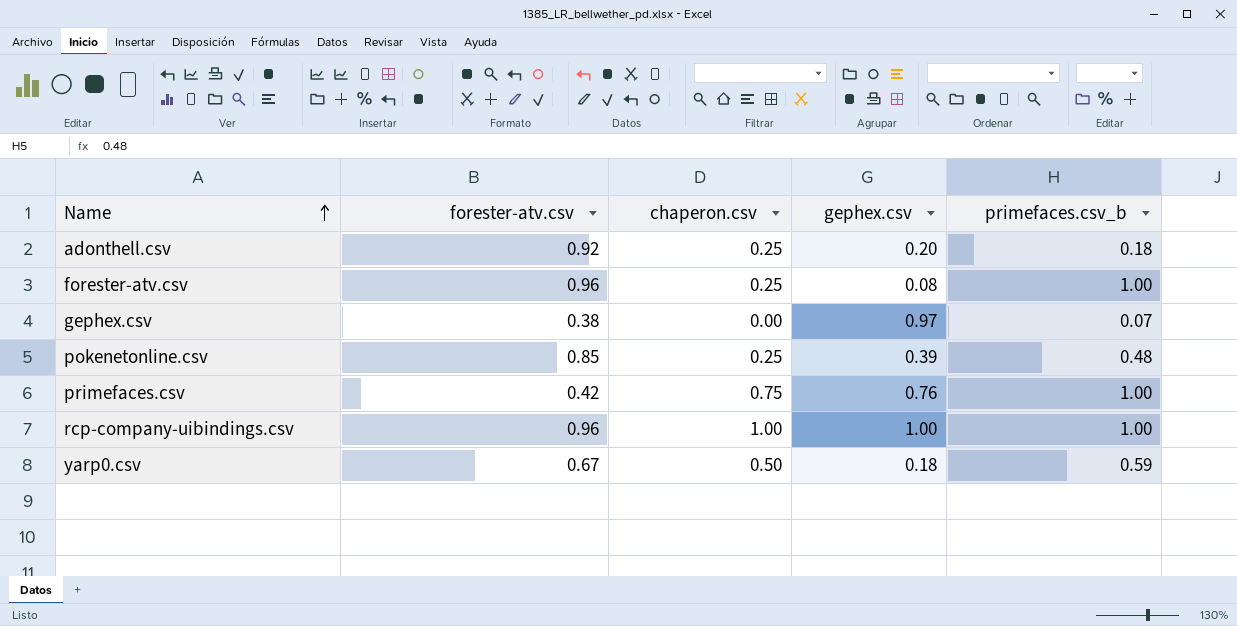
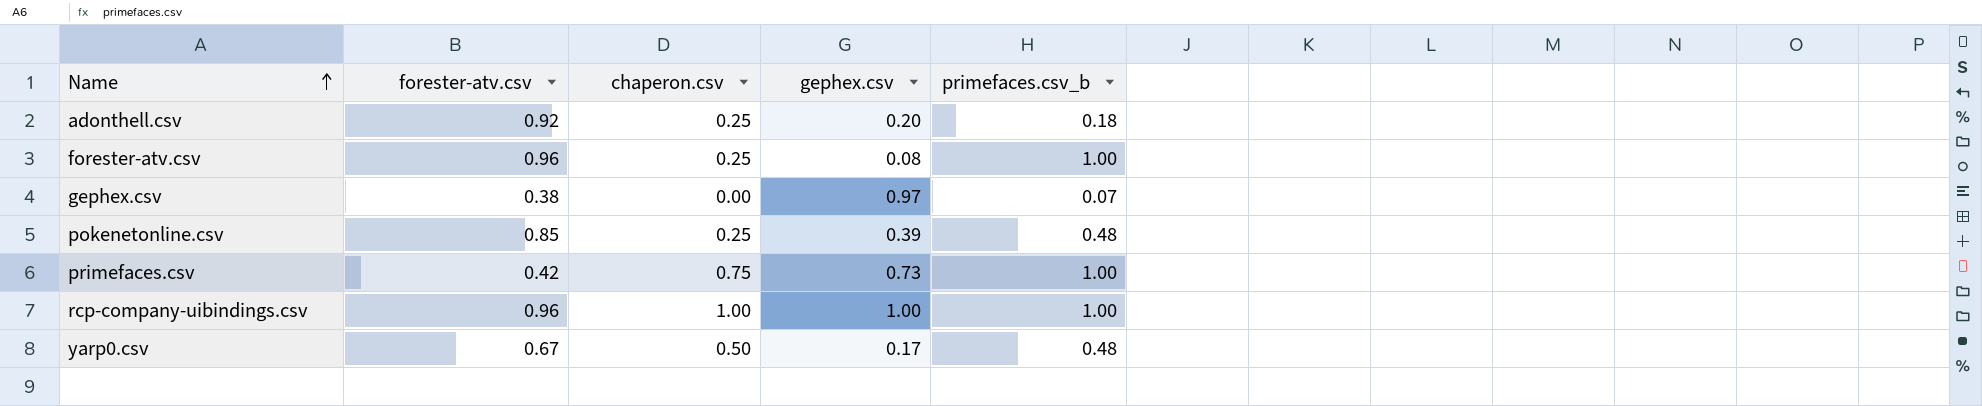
primefaces.csv | gephex.csv: 0.76 -> 0.73
yarp0.csv | gephex.csv: 0.18 -> 0.17
yarp0.csv | primefaces.csv_b: 0.59 -> 0.48

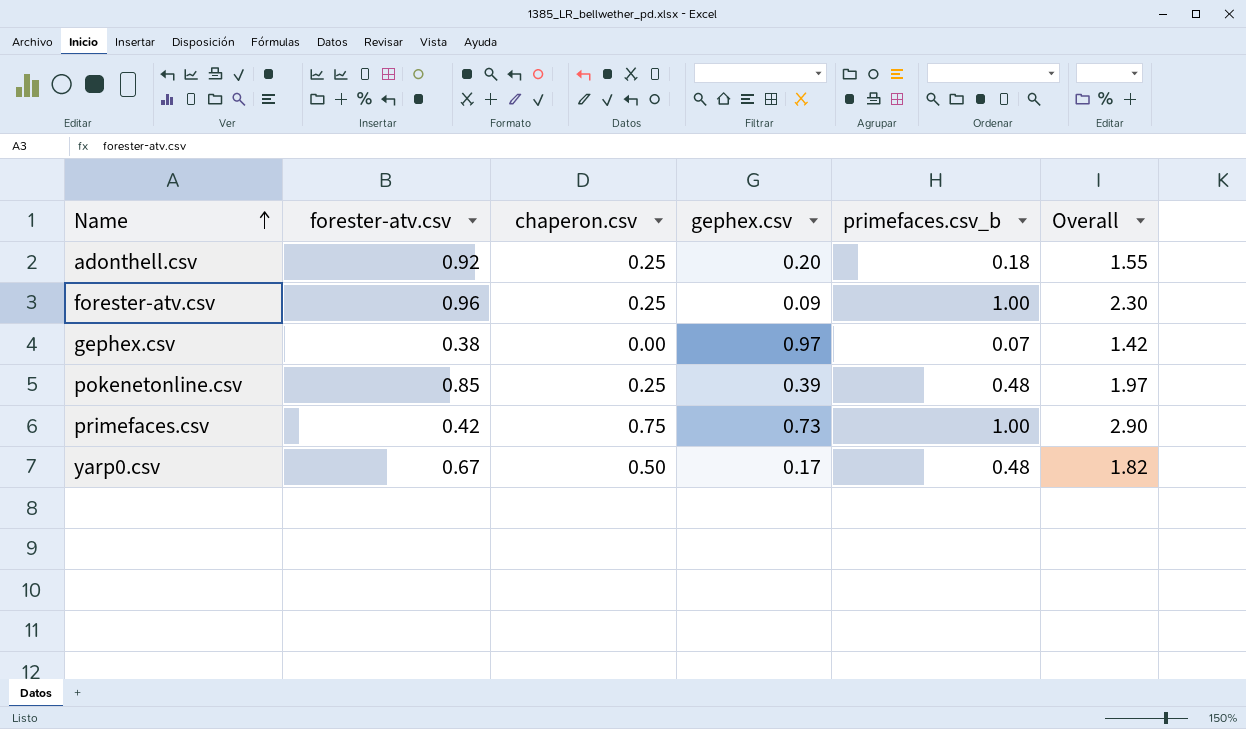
column Overall | formula: none -> [forester-atv.csv] + [chaperon.csv] + [gephex.csv] + [primefaces.csv_b]
row rcp-company-uibindings.csv: 0.96 | 1.00 | 1.00 | 1.00 -> none
forester-atv.csv | gephex.csv: 0.08 -> 0.09

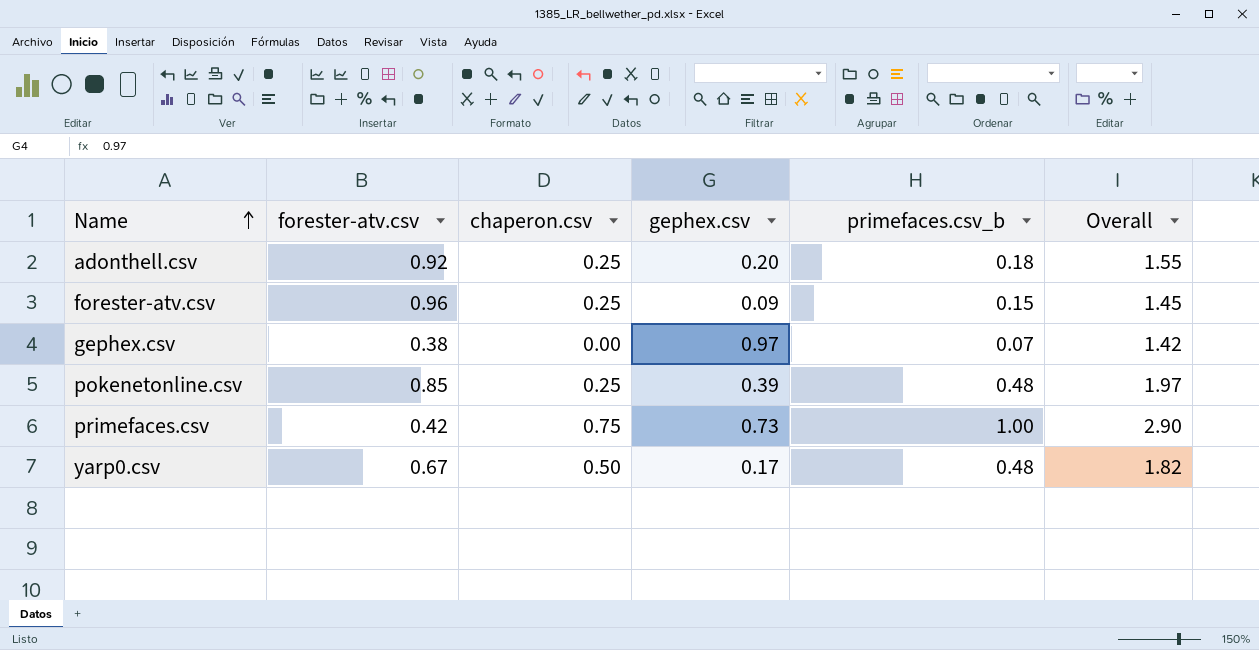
forester-atv.csv | primefaces.csv_b: 1.00 -> 0.15
forester-atv.csv | Overall: 2.30 -> 1.45

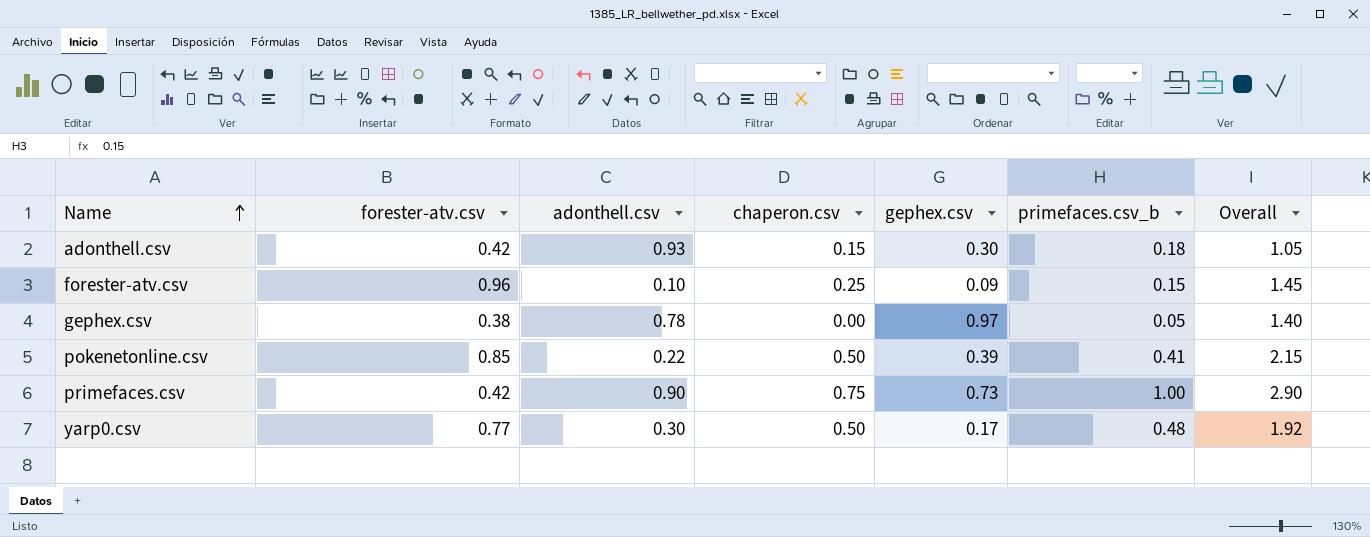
column adonthell.csv | position: none -> 3
adonthell.csv | forester-atv.csv: 0.92 -> 0.42
adonthell.csv | chaperon.csv: 0.25 -> 0.15
adonthell.csv | gephex.csv: 0.20 -> 0.30
adonthell.csv | Overall: 1.55 -> 1.05
gephex.csv | primefaces.csv_b: 0.07 -> 0.05
gephex.csv | Overall: 1.42 -> 1.40
pokenetonline.csv | chaperon.csv: 0.25 -> 0.50
pokenetonline.csv | primefaces.csv_b: 0.48 -> 0.41
pokenetonline.csv | Overall: 1.97 -> 2.15
yarp0.csv | forester-atv.csv: 0.67 -> 0.77
yarp0.csv | Overall: 1.82 -> 1.92

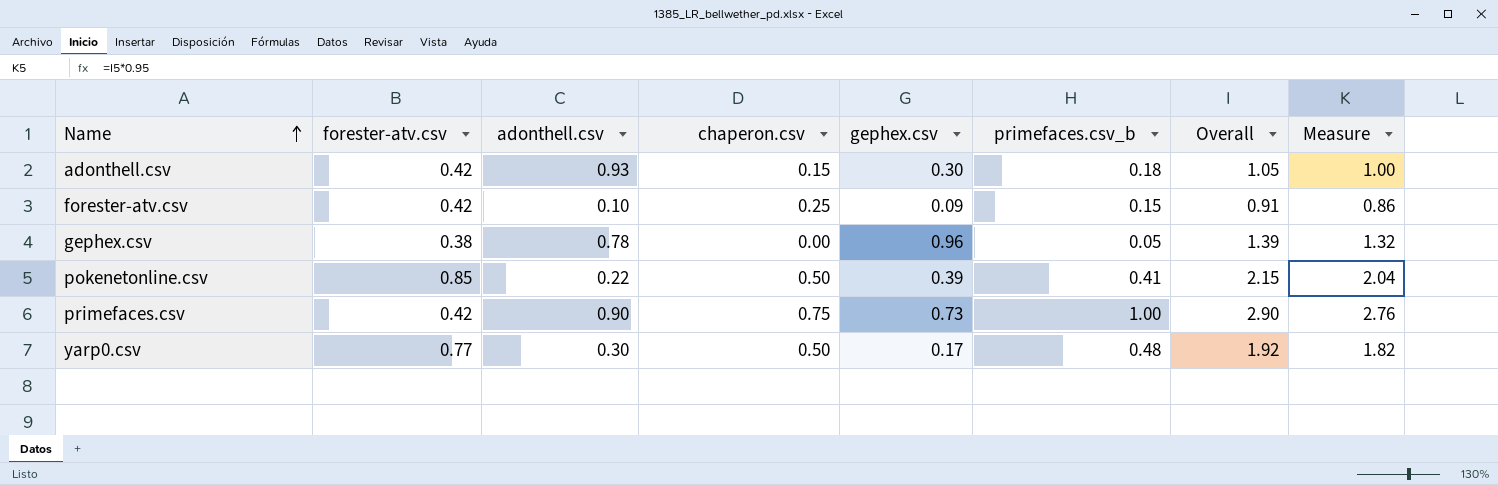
column Measure | formula: none -> [Overall] * 0.95
forester-atv.csv | forester-atv.csv: 0.96 -> 0.42
forester-atv.csv | Overall: 1.45 -> 0.91
gephex.csv | gephex.csv: 0.97 -> 0.96
gephex.csv | Overall: 1.40 -> 1.39

